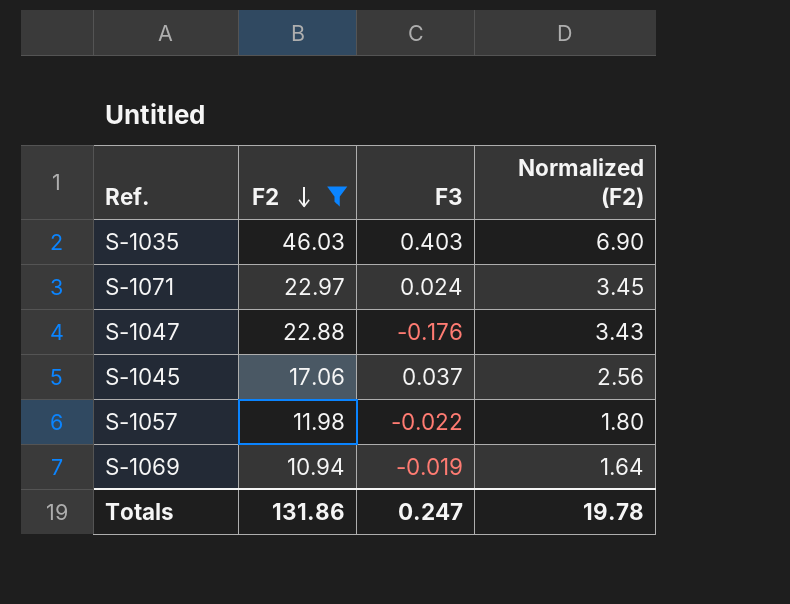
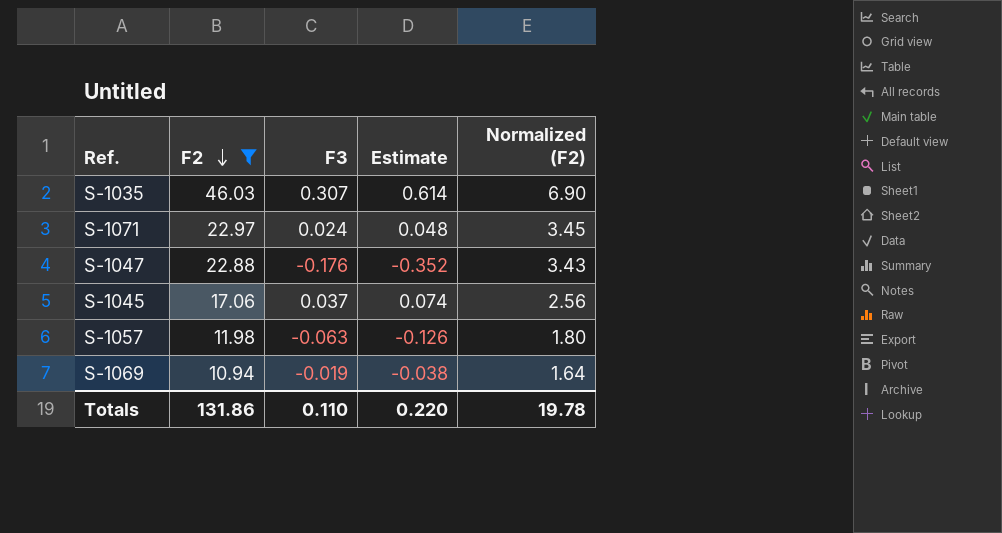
column Estimate | formula: none -> [F3] * 2
S-1035 | F3: 0.403 -> 0.307
S-1057 | F3: -0.022 -> -0.063
Totals | F3: 0.247 -> 0.110

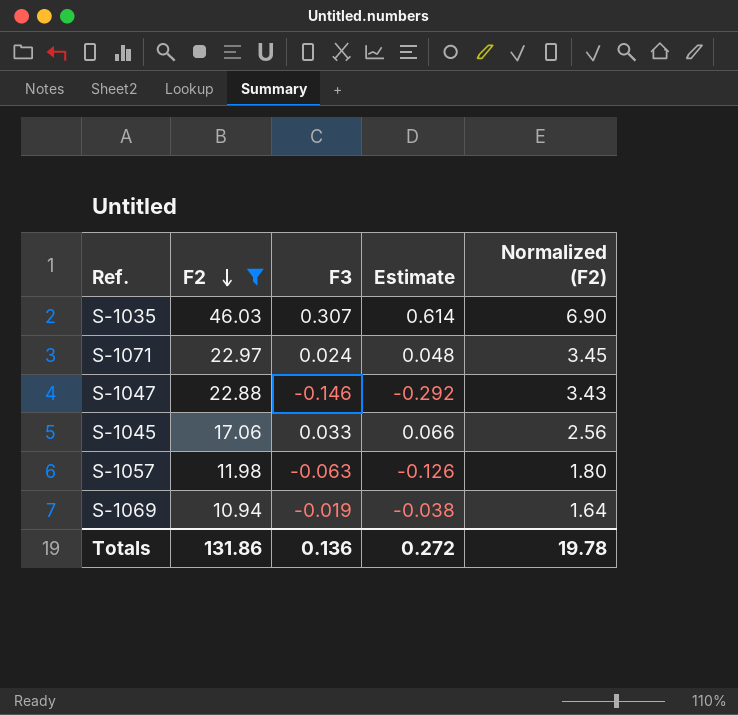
S-1047 | F3: -0.176 -> -0.146
S-1047 | Estimate: -0.352 -> -0.292
S-1045 | F3: 0.037 -> 0.033
S-1045 | Estimate: 0.074 -> 0.066
Totals | F3: 0.110 -> 0.136
Totals | Estimate: 0.220 -> 0.272

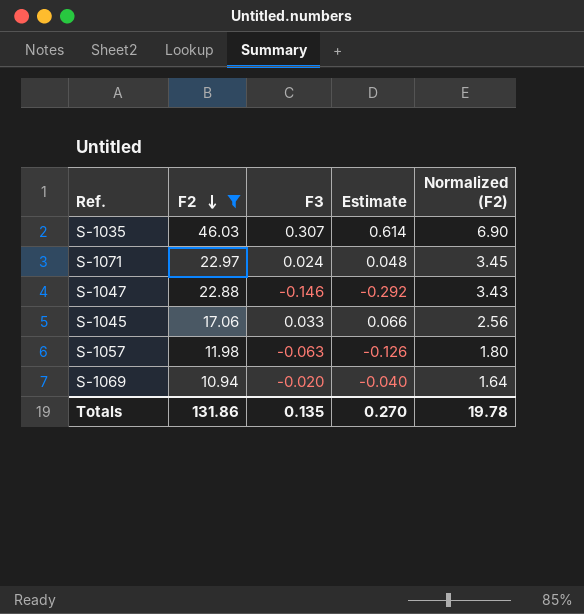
S-1069 | F3: -0.019 -> -0.020
S-1069 | Estimate: -0.038 -> -0.040
Totals | F3: 0.136 -> 0.135
Totals | Estimate: 0.272 -> 0.270

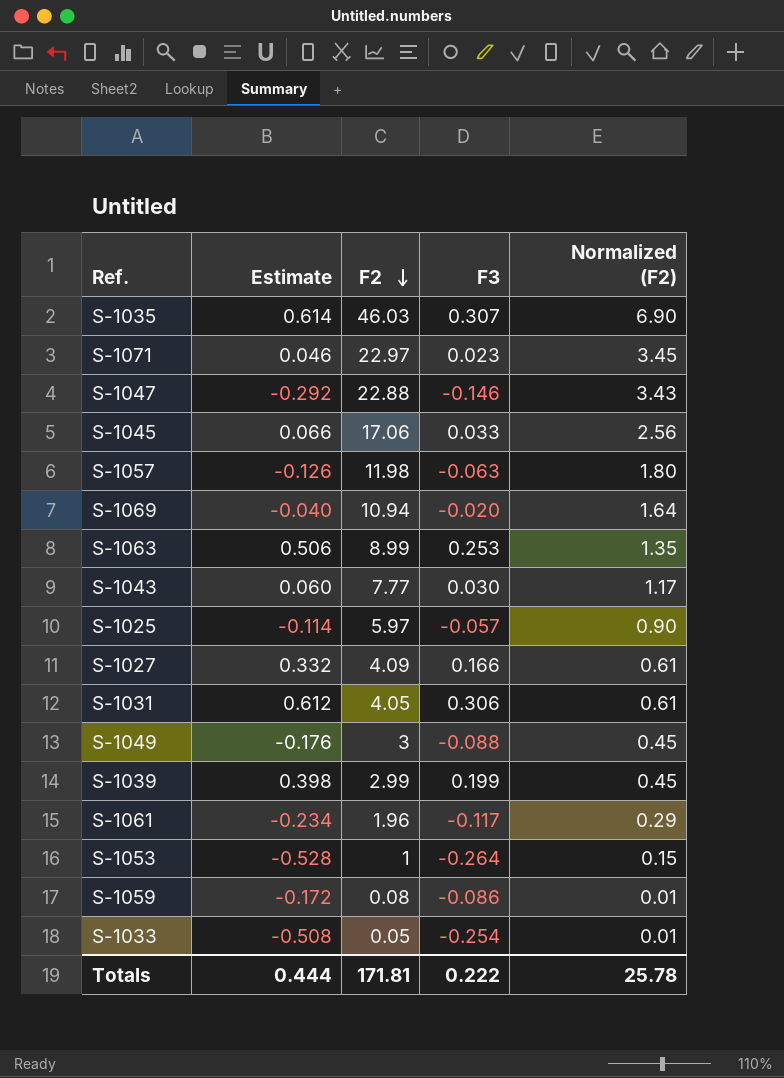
filter: F2 >= 10.94 -> none
column Estimate | position: 4 -> 2
S-1071 | Estimate: 0.048 -> 0.046
S-1071 | F3: 0.024 -> 0.023
Totals | Estimate: 0.270 -> 0.444
Totals | F2: 131.86 -> 171.81
Totals | F3: 0.135 -> 0.222
Totals | Normalized (F2): 19.78 -> 25.78

